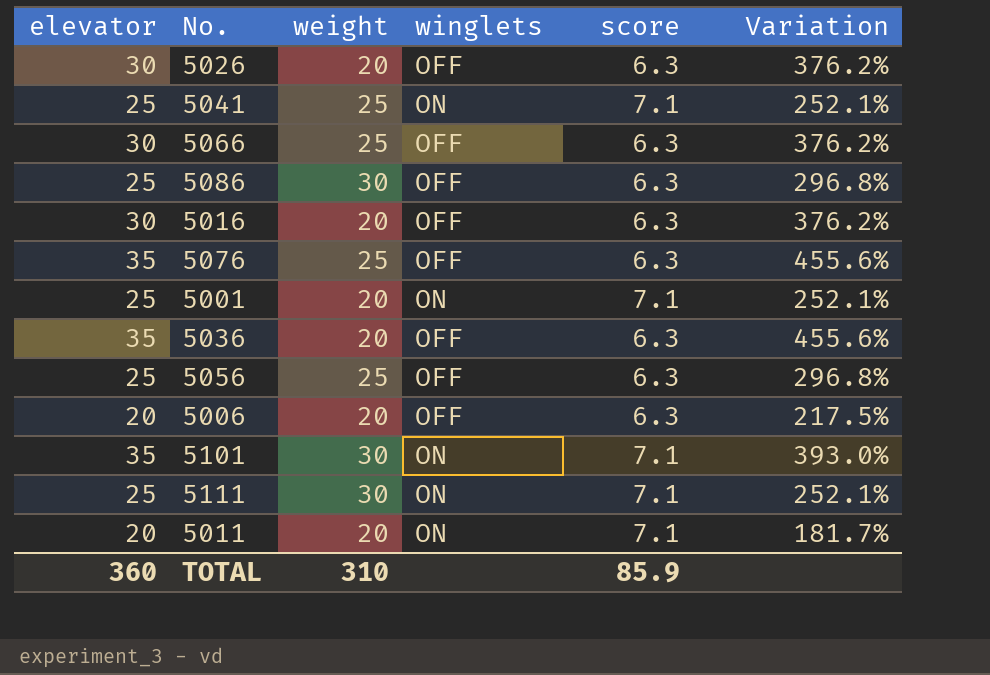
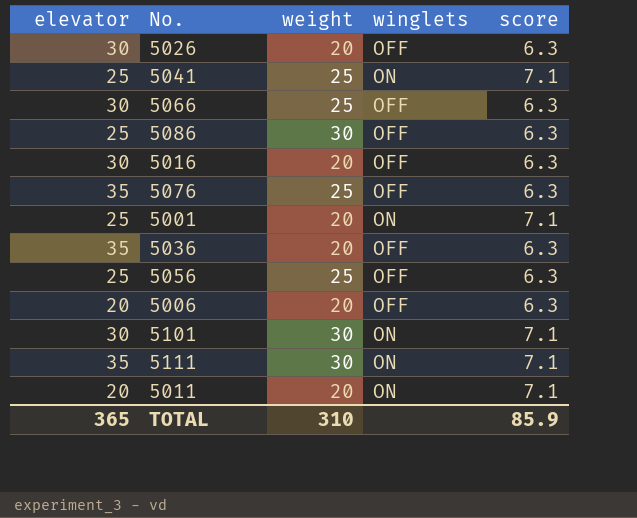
column Variation | formula: ([elevator] - [score]) / [score] -> none
5101 | elevator: 35 -> 30
5111 | elevator: 25 -> 35
TOTAL | elevator: 360 -> 365

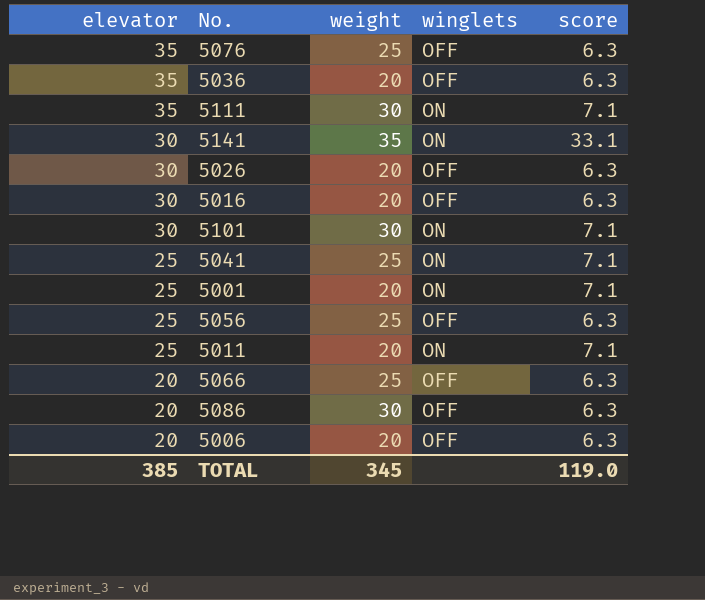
row order: none -> elevator descending
row 5141: none -> 30 | 35 | ON | 33.1
5011 | elevator: 20 -> 25
5066 | elevator: 30 -> 20
5086 | elevator: 25 -> 20
TOTAL | elevator: 365 -> 385
TOTAL | weight: 310 -> 345
TOTAL | score: 85.9 -> 119.0

